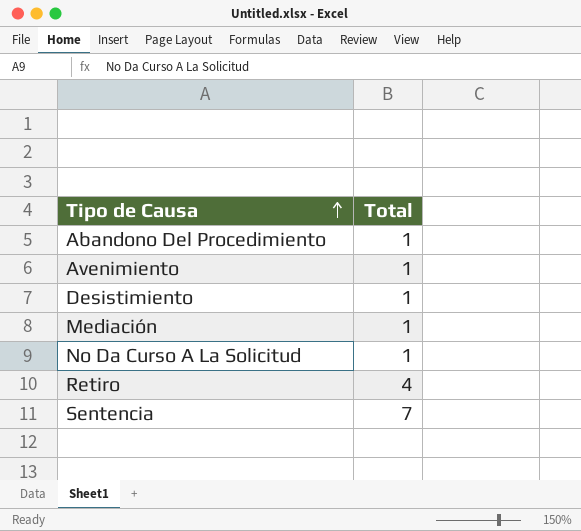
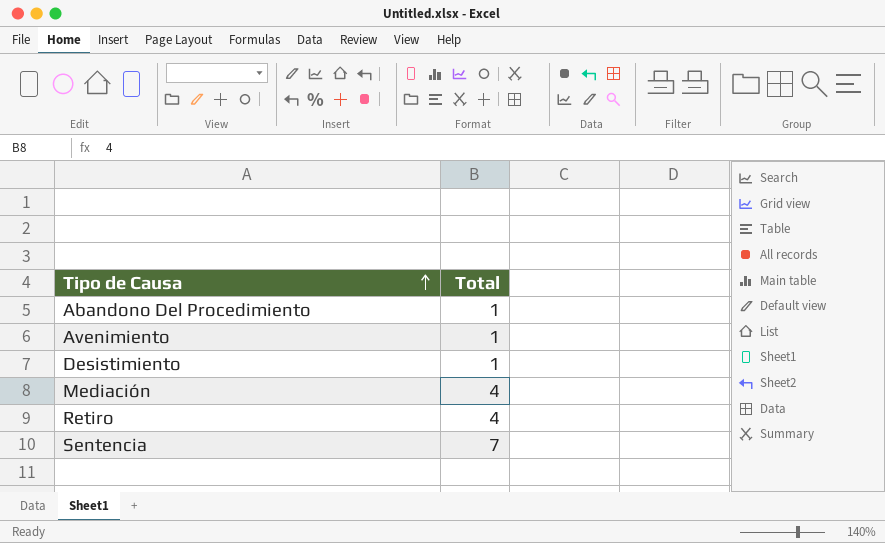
row No Da Curso A La Solicitud: 1 -> none
Mediación | Total: 1 -> 4

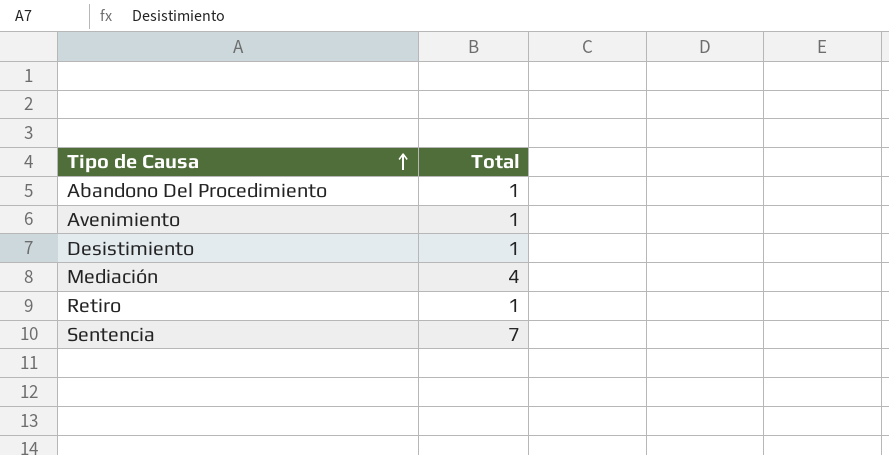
Retiro | Total: 4 -> 1

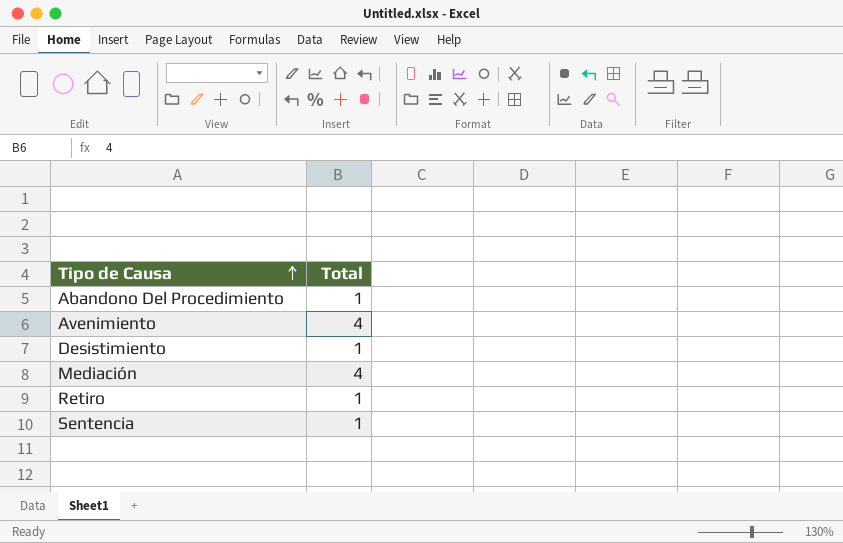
Avenimiento | Total: 1 -> 4
Sentencia | Total: 7 -> 1

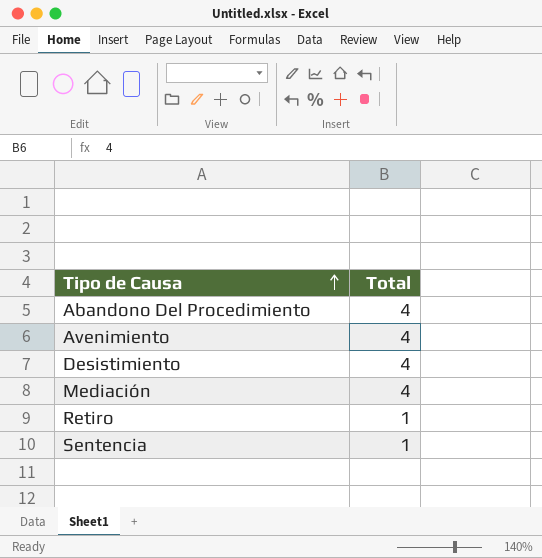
Abandono Del Procedimiento | Total: 1 -> 4
Desistimiento | Total: 1 -> 4

